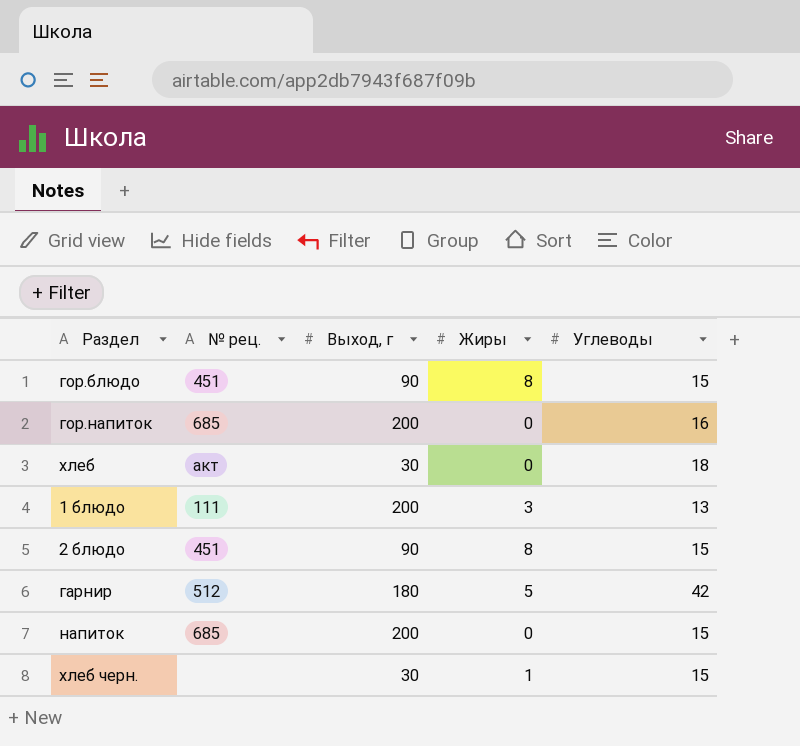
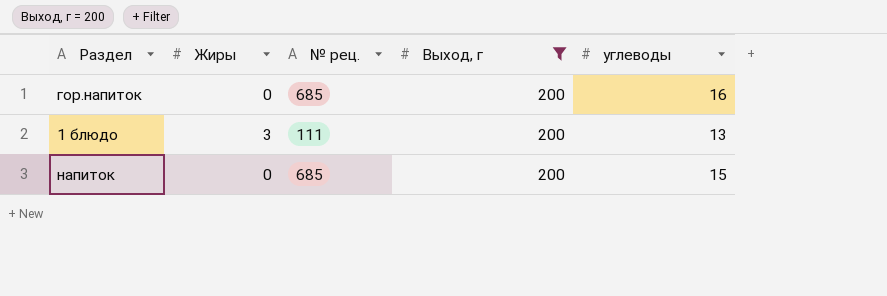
filter: none -> Выход, г = 200
column Жиры | position: 4 -> 2
column name: Углеводы -> углеводы

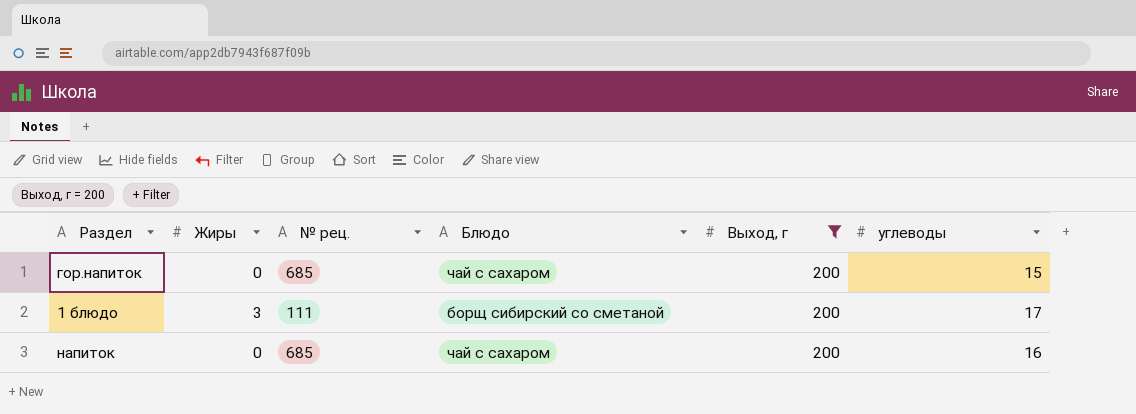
column Блюдо | position: none -> 4
гор.напиток | углеводы: 16 -> 15
1 блюдо | углеводы: 13 -> 17
напиток | углеводы: 15 -> 16

